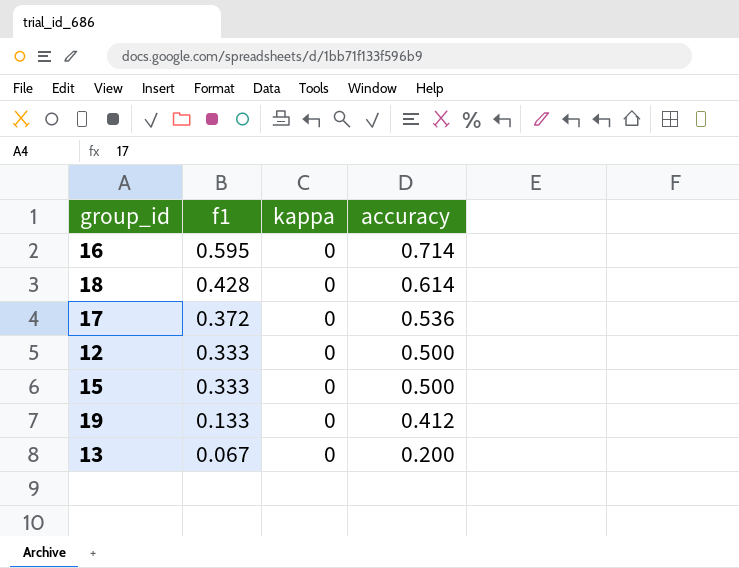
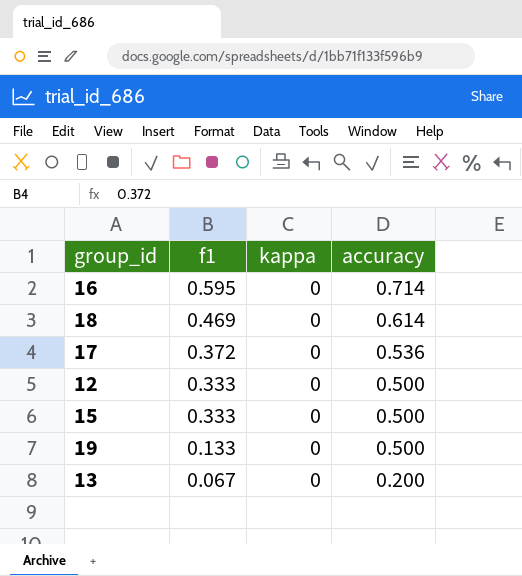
18 | f1: 0.428 -> 0.469
19 | accuracy: 0.412 -> 0.500

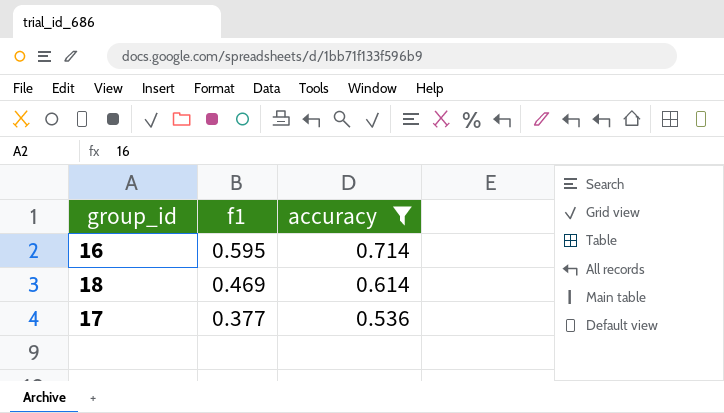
filter: none -> accuracy >= 0.536
column kappa | position: 3 -> none
17 | f1: 0.372 -> 0.377

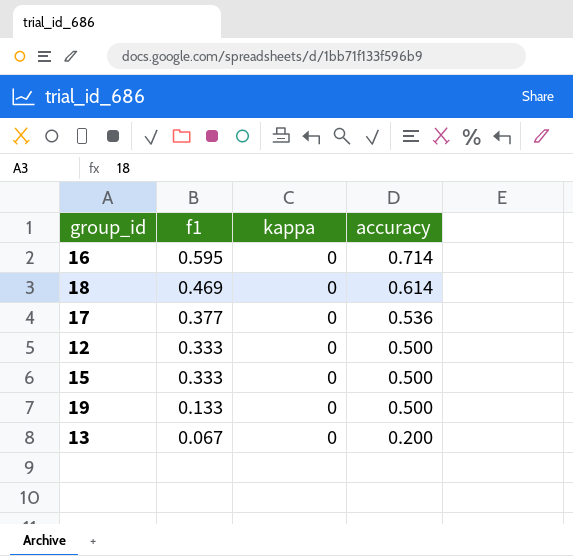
filter: accuracy >= 0.536 -> none
column kappa | position: none -> 3

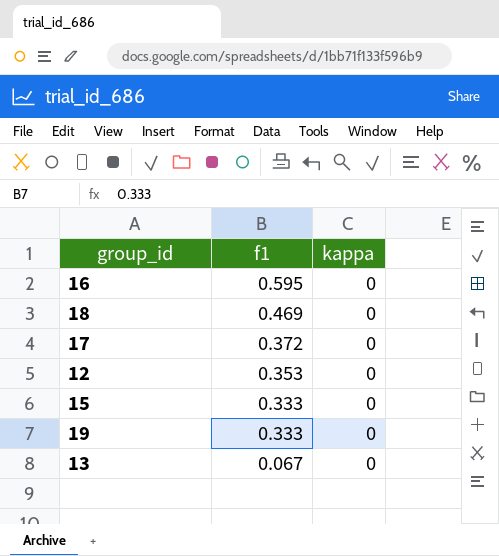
column accuracy | position: 4 -> none
17 | f1: 0.377 -> 0.372
12 | f1: 0.333 -> 0.353
19 | f1: 0.133 -> 0.333

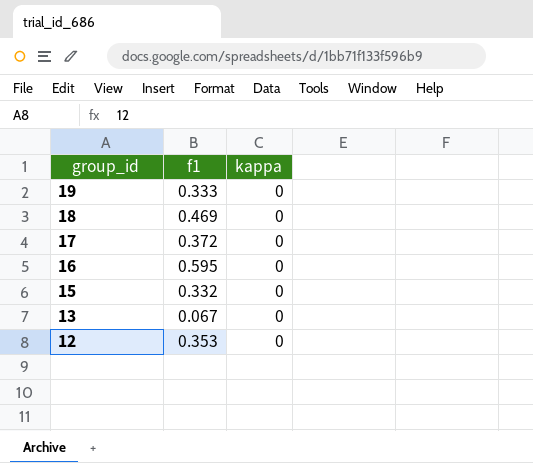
row order: f1 descending -> group_id descending
15 | f1: 0.333 -> 0.332

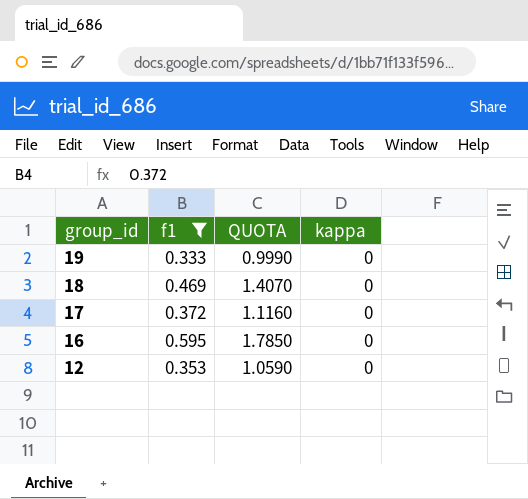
filter: none -> f1 >= 0.333
column QUOTA | formula: none -> [f1] * 3

